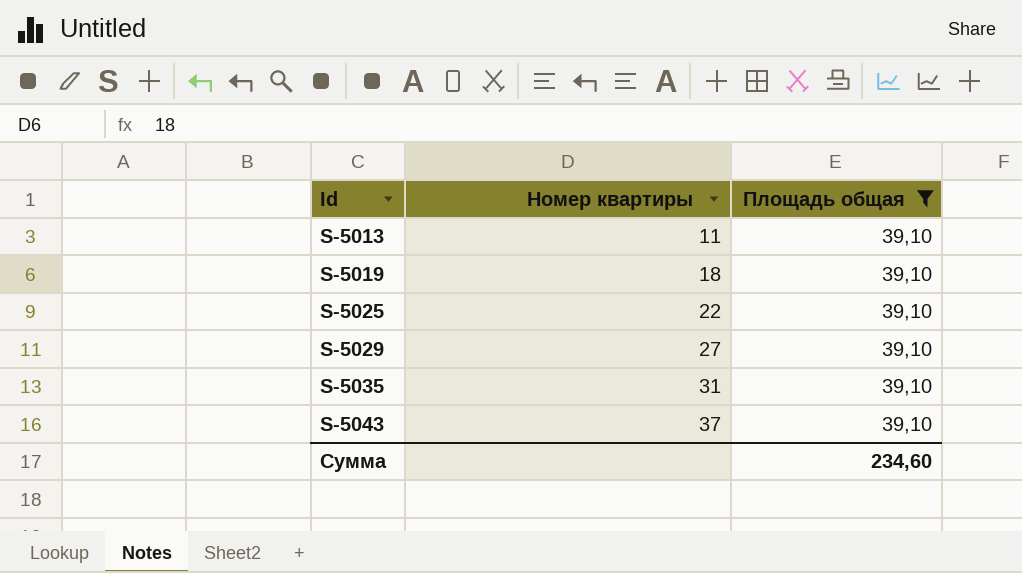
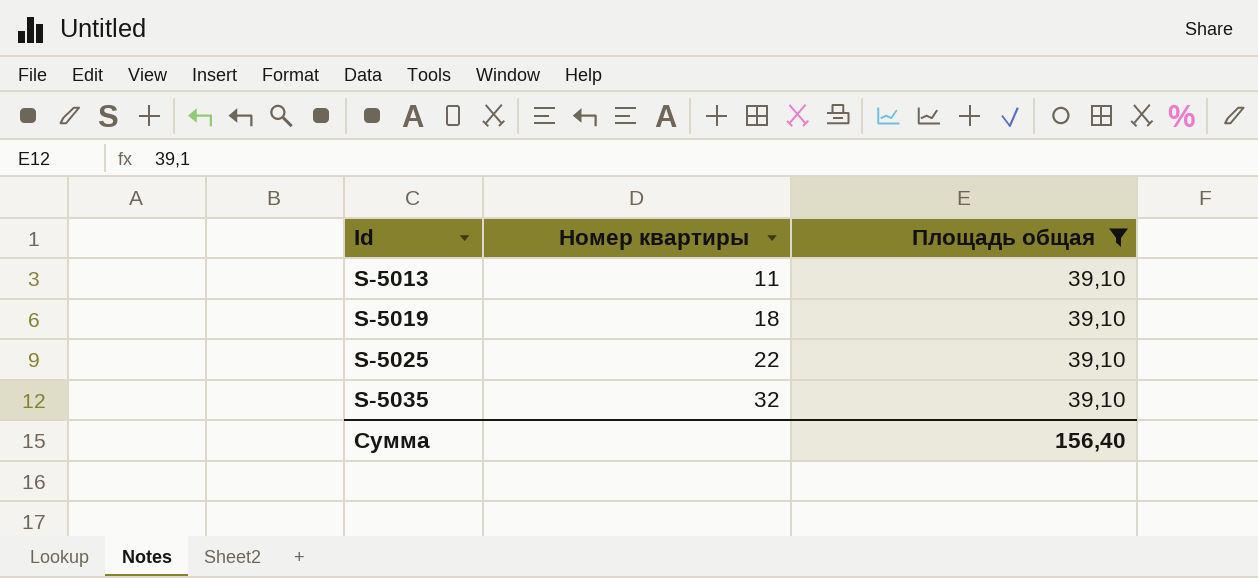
row S-5029: 27 | 39,10 -> none
row S-5043: 37 | 39,10 -> none
S-5035 | Номер квартиры: 31 -> 32
Сумма | Площадь общая: 234,60 -> 156,40

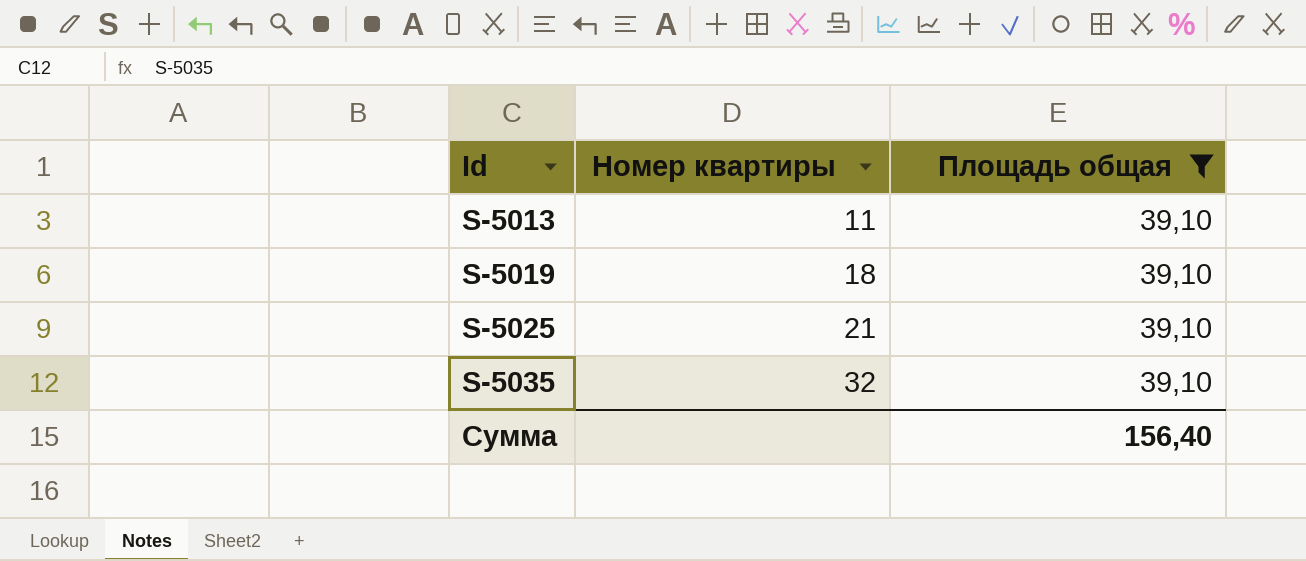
S-5025 | Номер квартиры: 22 -> 21

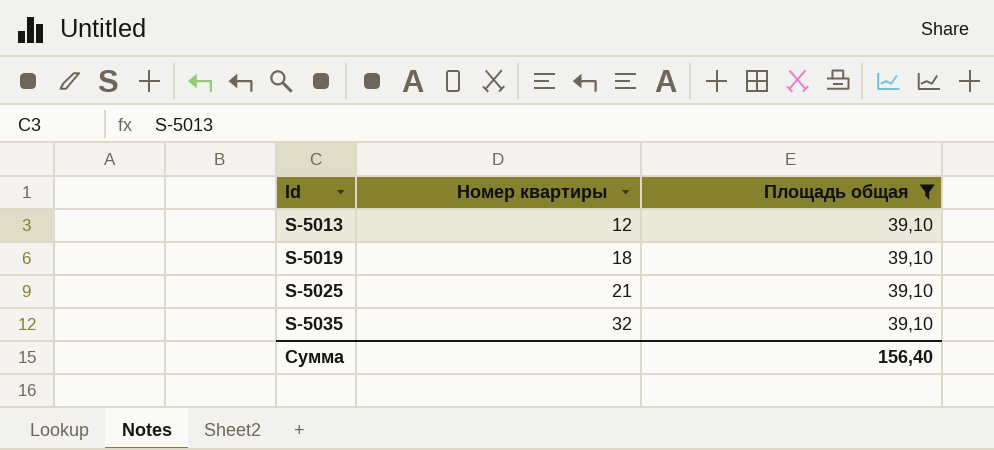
S-5013 | Номер квартиры: 11 -> 12

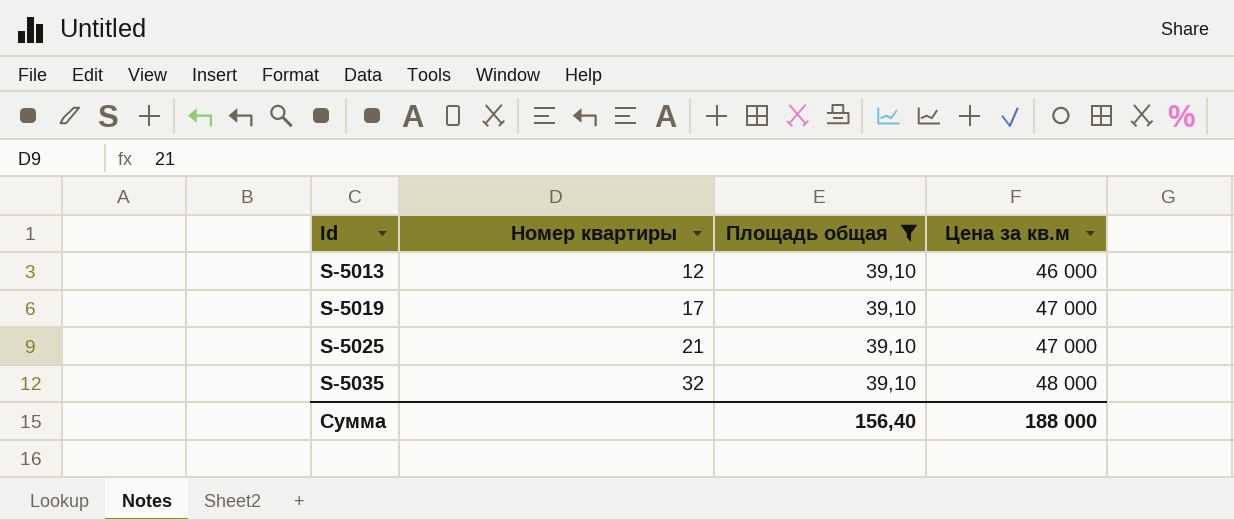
column Цена за кв.м | position: none -> 4
S-5019 | Номер квартиры: 18 -> 17

